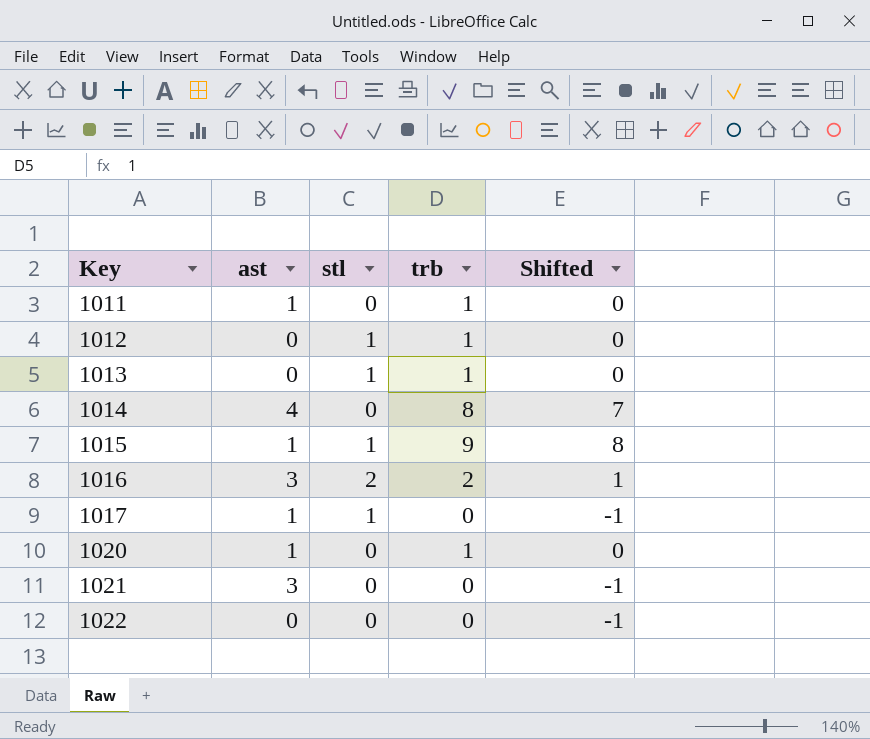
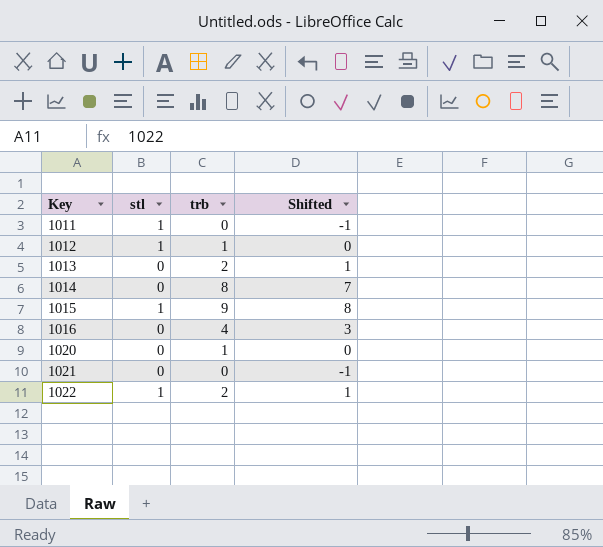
column ast | position: 2 -> none
row 1017: 1 | 1 | 0 | -1 -> none
1011 | stl: 0 -> 1
1011 | trb: 1 -> 0
1011 | Shifted: 0 -> -1
1013 | stl: 1 -> 0
1013 | trb: 1 -> 2
1013 | Shifted: 0 -> 1
1016 | stl: 2 -> 0
1016 | trb: 2 -> 4
1016 | Shifted: 1 -> 3
1022 | stl: 0 -> 1
1022 | trb: 0 -> 2
1022 | Shifted: -1 -> 1

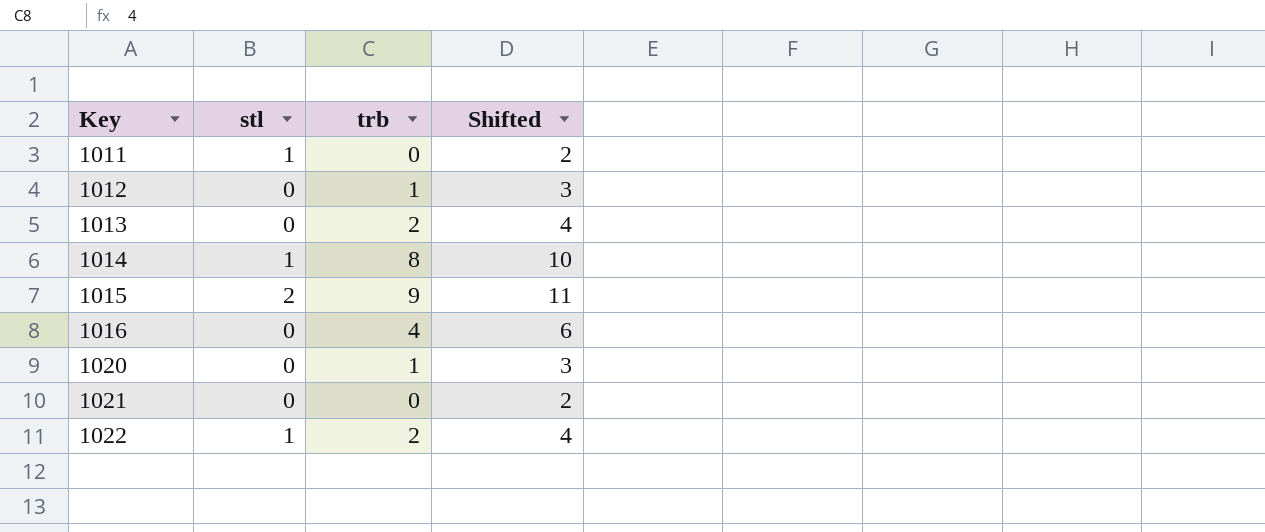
column Shifted | formula: [trb] - 1 -> [trb] + 2
1012 | stl: 1 -> 0
1014 | stl: 0 -> 1
1015 | stl: 1 -> 2

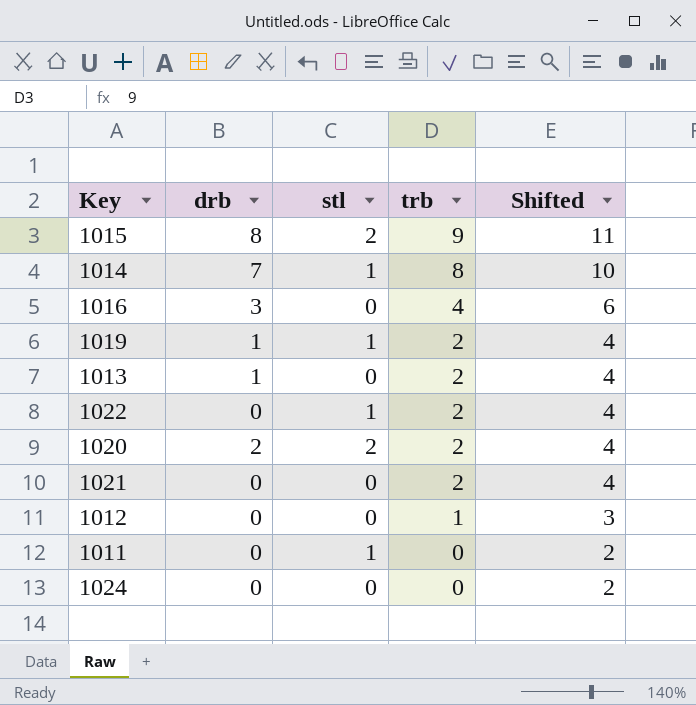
row order: Key ascending -> trb descending
column drb | position: none -> 2
row 1019: none -> 1 | 1 | 2 | 4
1020 | stl: 0 -> 2
1020 | trb: 1 -> 2
1020 | Shifted: 3 -> 4
1021 | trb: 0 -> 2
1021 | Shifted: 2 -> 4
row 1024: none -> 0 | 0 | 0 | 2

